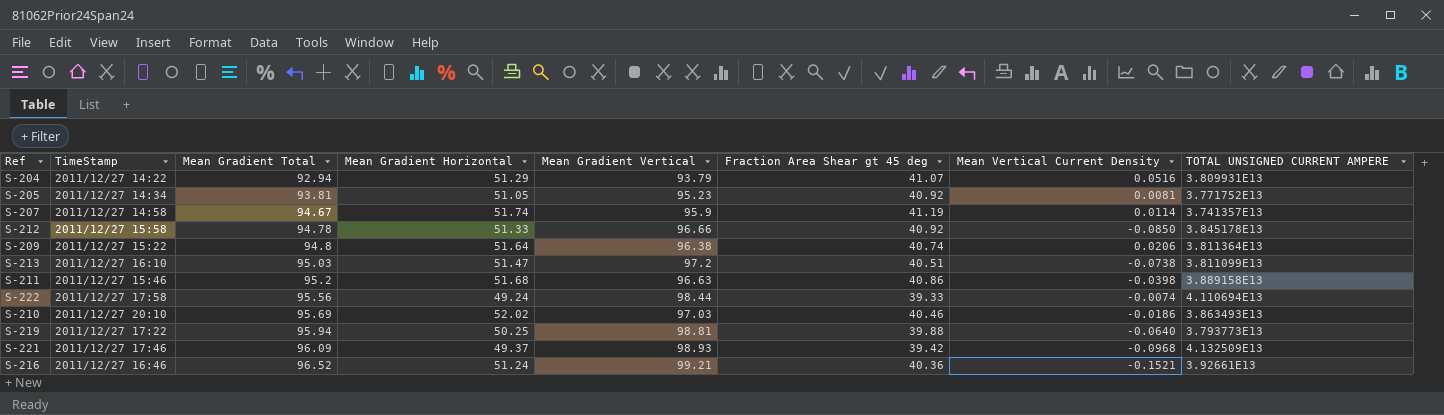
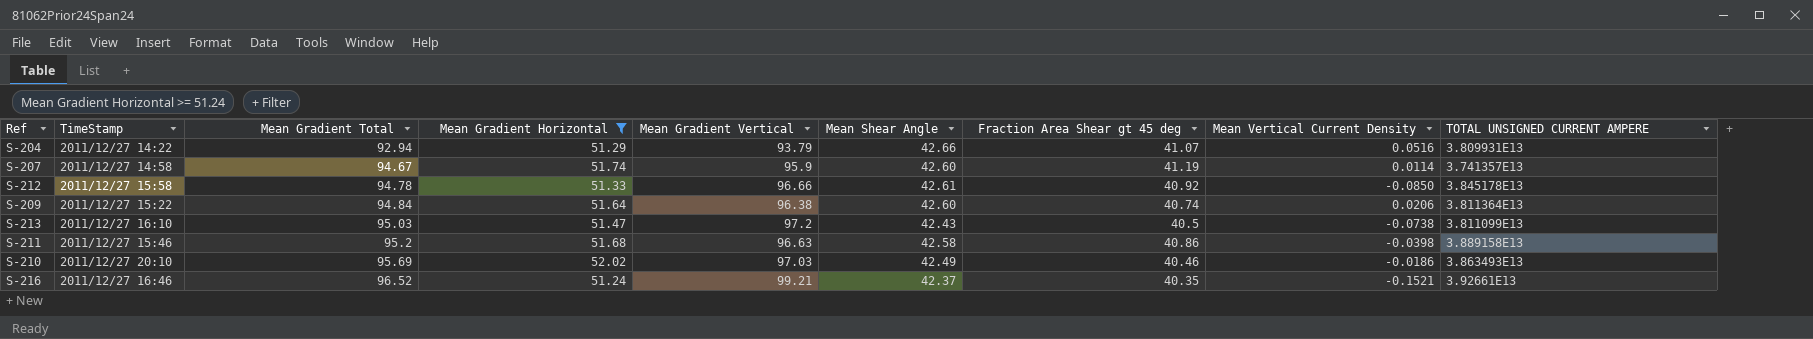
filter: none -> Mean Gradient Horizontal >= 51.24
column Mean Shear Angle | position: none -> 6
S-209 | Mean Gradient Total: 94.8 -> 94.84
S-213 | Fraction Area Shear gt 45 deg: 40.51 -> 40.5
S-216 | Fraction Area Shear gt 45 deg: 40.36 -> 40.35

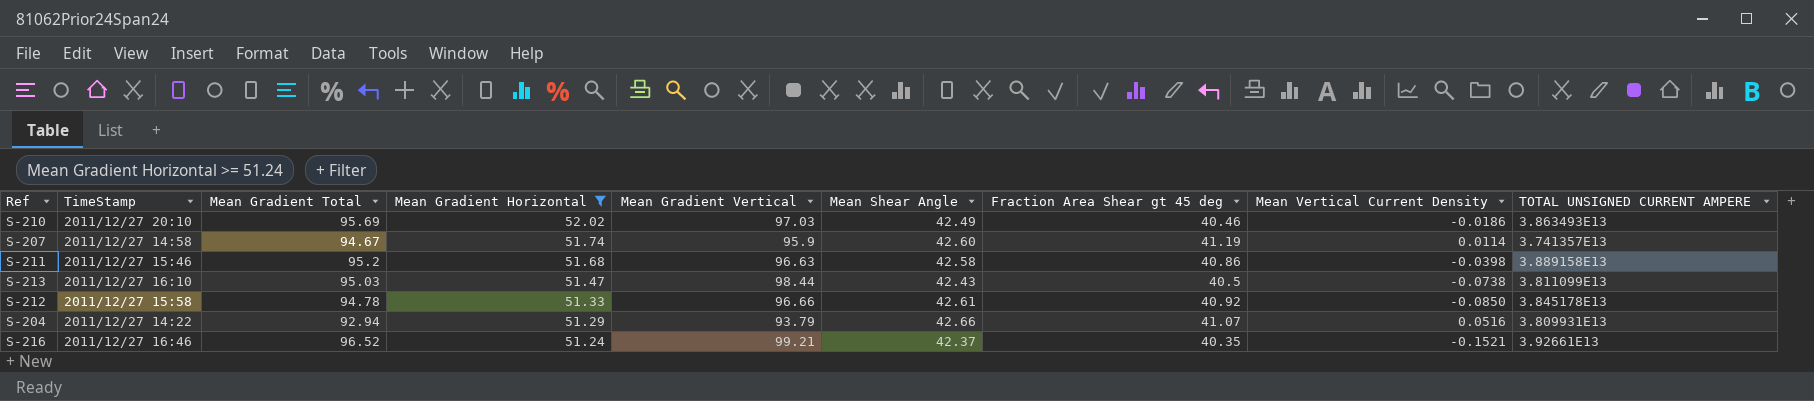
row order: Mean Gradient Total ascending -> Mean Gradient Horizontal descending
row S-209: 2011/12/27 15:22 | 94.84 | 51.64 | 96.38 | 42.60 | 40.74 | 0.0206 | 3.811364E13 -> none
S-213 | Mean Gradient Vertical: 97.2 -> 98.44

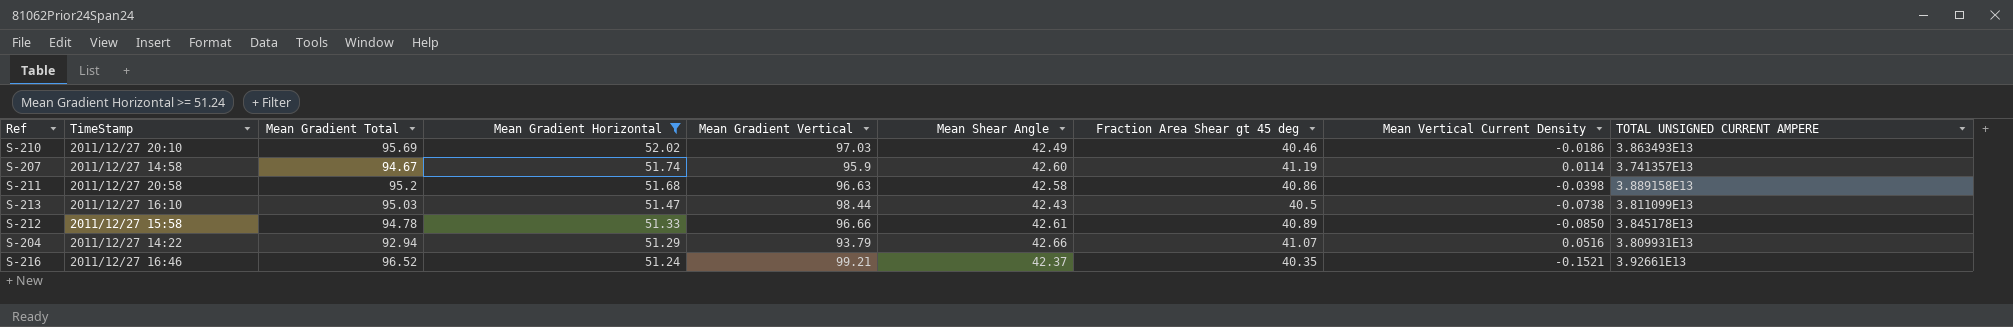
S-211 | TimeStamp: 2011/12/27 15:46 -> 2011/12/27 20:58
S-212 | Fraction Area Shear gt 45 deg: 40.92 -> 40.89

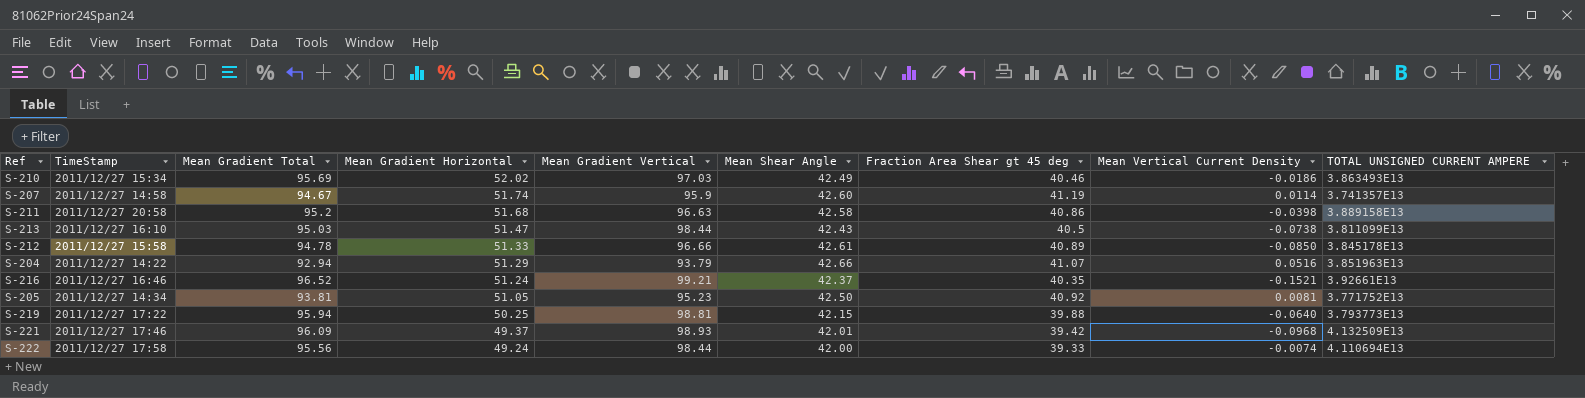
filter: Mean Gradient Horizontal >= 51.24 -> none
S-210 | TimeStamp: 2011/12/27 20:10 -> 2011/12/27 15:34
S-204 | TOTAL UNSIGNED CURRENT AMPERE: 3.809931E13 -> 3.851963E13

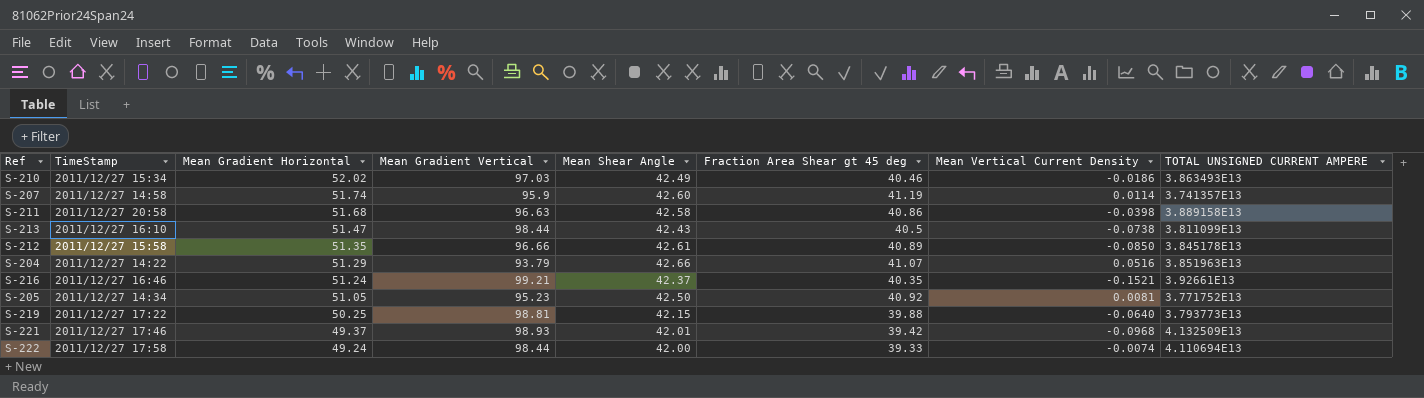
column Mean Gradient Total | position: 3 -> none
S-212 | Mean Gradient Horizontal: 51.33 -> 51.35

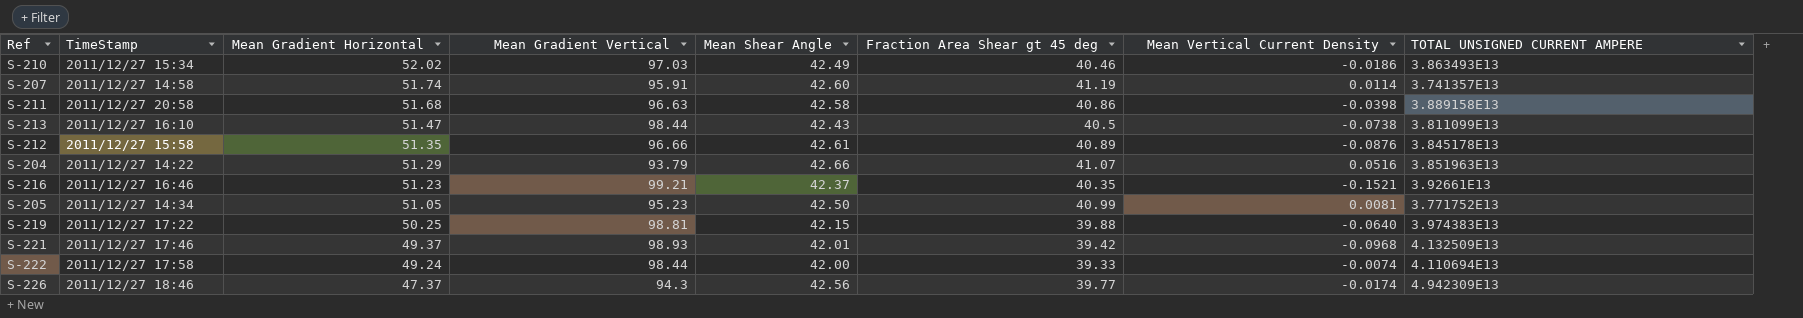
S-207 | Mean Gradient Vertical: 95.9 -> 95.91
S-212 | Mean Vertical Current Density: -0.0850 -> -0.0876
S-216 | Mean Gradient Horizontal: 51.24 -> 51.23
S-205 | Fraction Area Shear gt 45 deg: 40.92 -> 40.99
S-219 | TOTAL UNSIGNED CURRENT AMPERE: 3.793773E13 -> 3.974383E13
row S-226: none -> 2011/12/27 18:46 | 47.37 | 94.3 | 42.56 | 39.77 | -0.0174 | 4.942309E13

